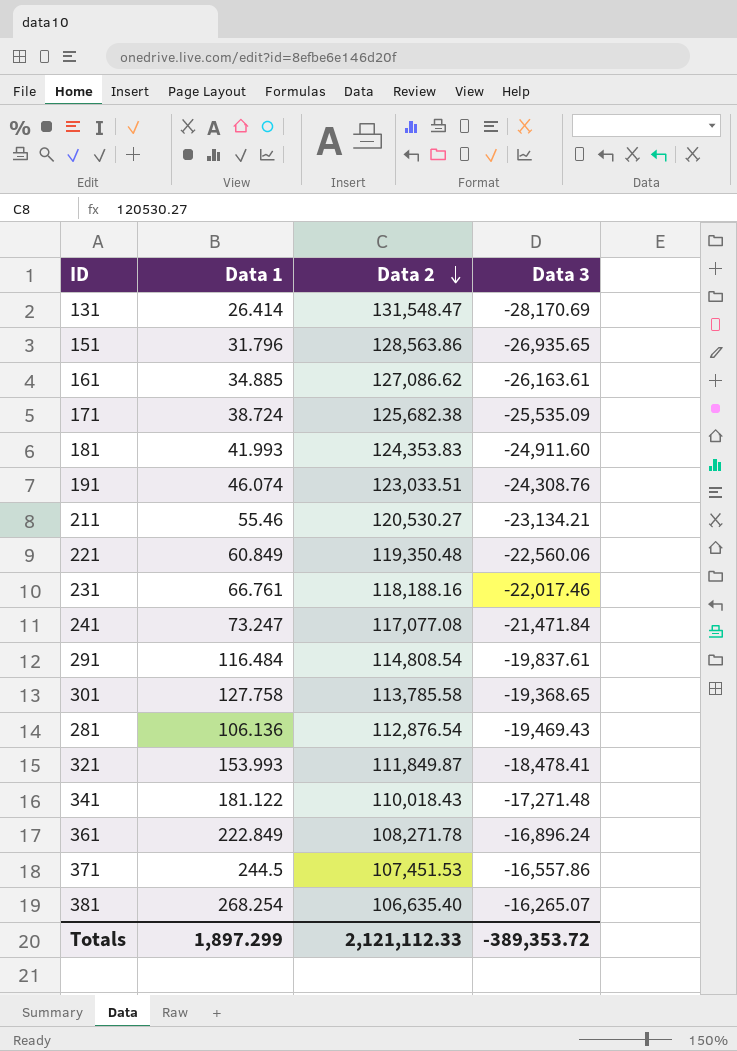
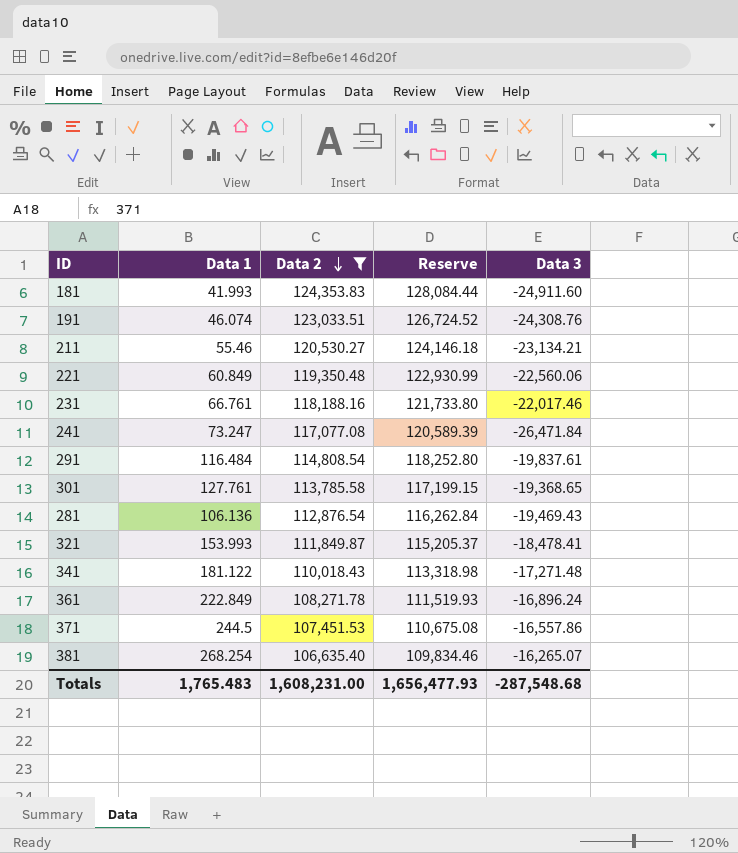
filter: none -> Data 2 <= 124,353.83
column Reserve | formula: none -> [Data 2] * 1.03
241 | Data 3: -21,471.84 -> -26,471.84
301 | Data 1: 127.758 -> 127.761
Totals | Data 1: 1,897.299 -> 1,765.483
Totals | Data 2: 2,121,112.33 -> 1,608,231.00
Totals | Data 3: -389,353.72 -> -287,548.68

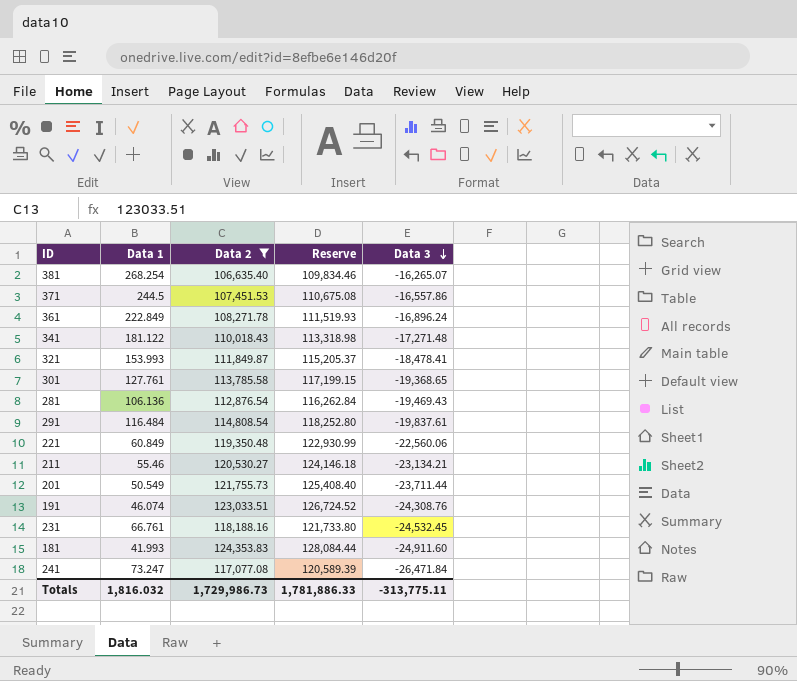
row order: Data 2 descending -> Data 3 descending
row 201: none -> 50.549 | 121,755.73 | 125,408.40 | -23,711.44
231 | Data 3: -22,017.46 -> -24,532.45
Totals | Data 1: 1,765.483 -> 1,816.032
Totals | Data 2: 1,608,231.00 -> 1,729,986.73
Totals | Reserve: 1,656,477.93 -> 1,781,886.33
Totals | Data 3: -287,548.68 -> -313,775.11

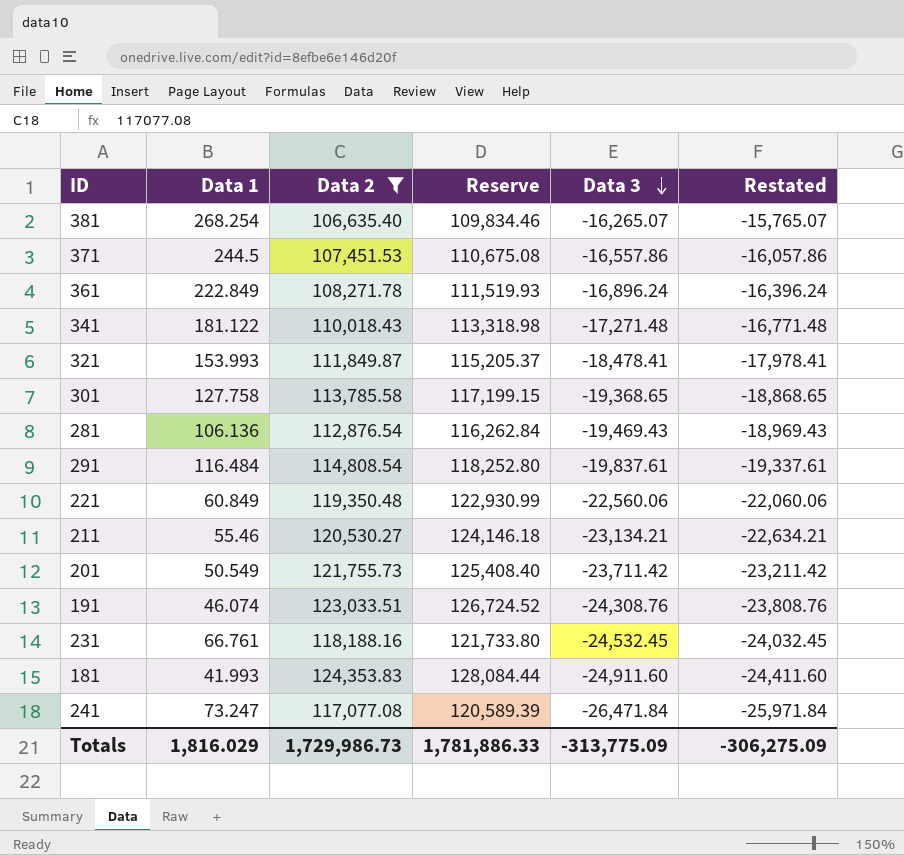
column Restated | formula: none -> [Data 3] + 500
301 | Data 1: 127.761 -> 127.758
201 | Data 3: -23,711.44 -> -23,711.42
Totals | Data 1: 1,816.032 -> 1,816.029
Totals | Data 3: -313,775.11 -> -313,775.09

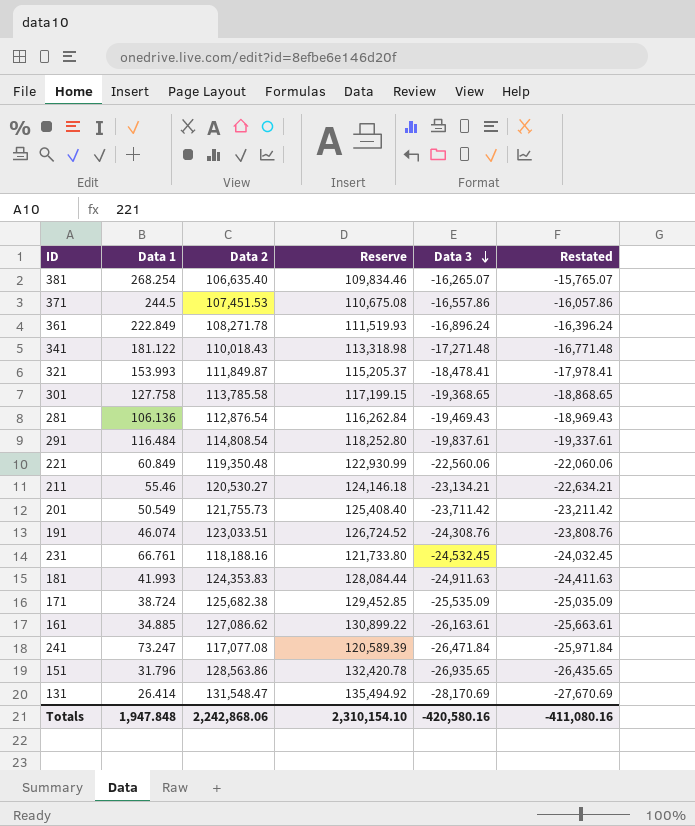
filter: Data 2 <= 124,353.83 -> none
181 | Data 3: -24,911.60 -> -24,911.63
181 | Restated: -24,411.60 -> -24,411.63
Totals | Data 1: 1,816.029 -> 1,947.848
Totals | Data 2: 1,729,986.73 -> 2,242,868.06
Totals | Reserve: 1,781,886.33 -> 2,310,154.10
Totals | Data 3: -313,775.09 -> -420,580.16
Totals | Restated: -306,275.09 -> -411,080.16

